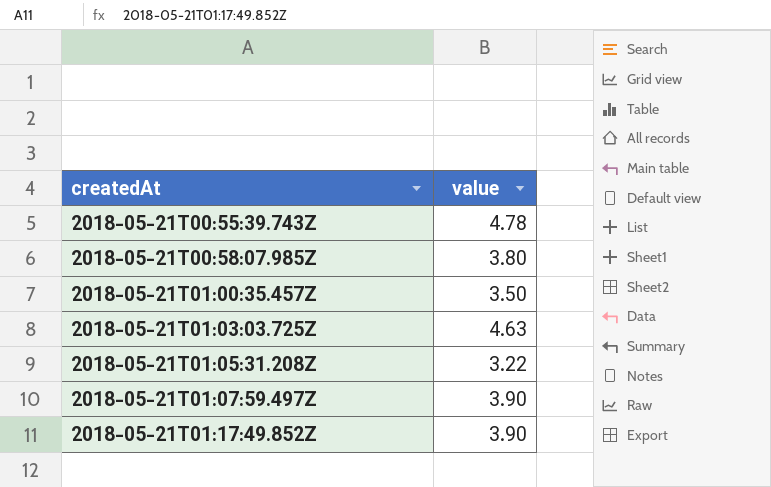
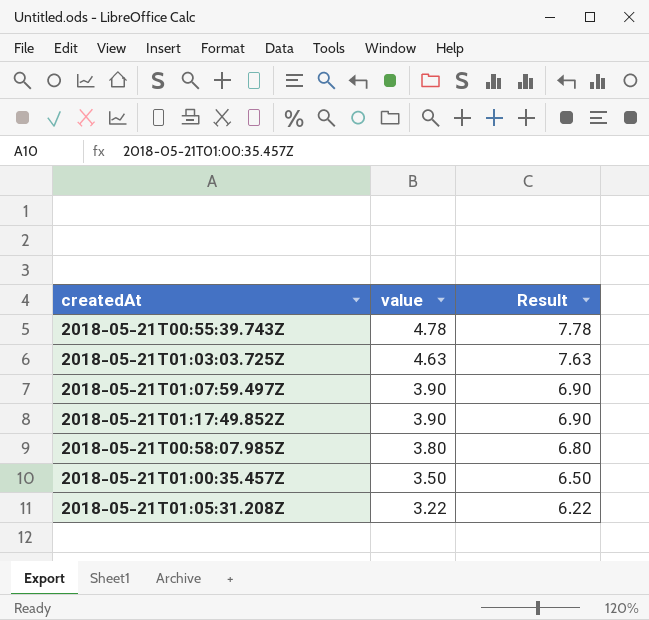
row order: createdAt ascending -> value descending
column Result | formula: none -> [value] + 3

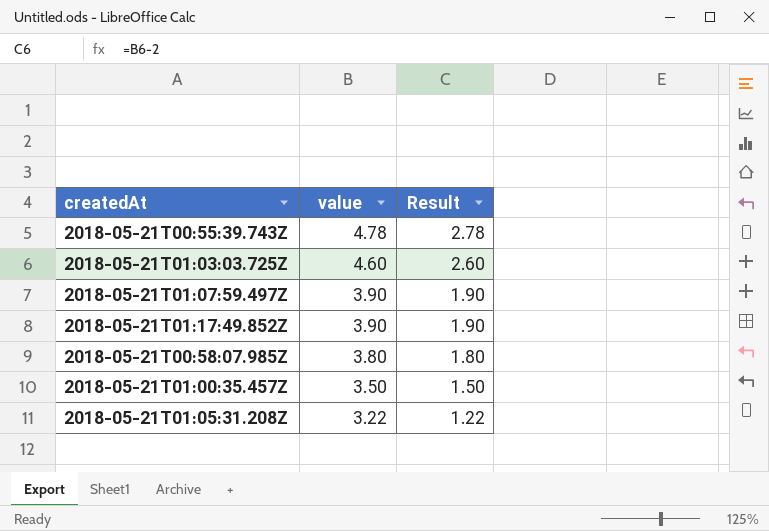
column Result | formula: [value] + 3 -> [value] - 2
2018-05-21T01:03:03.725Z | value: 4.63 -> 4.60

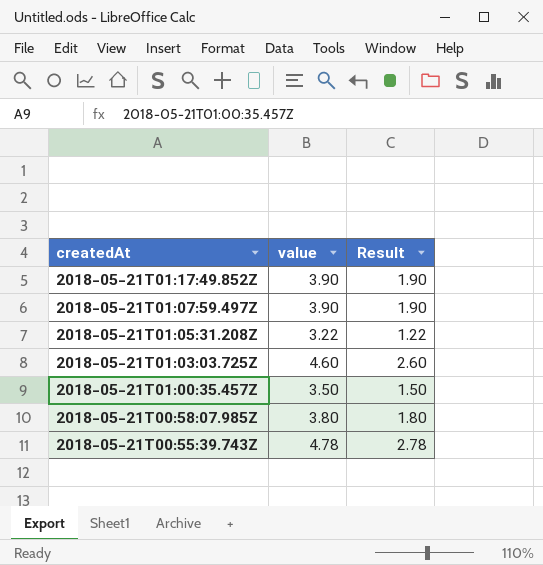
row order: value descending -> createdAt descending

